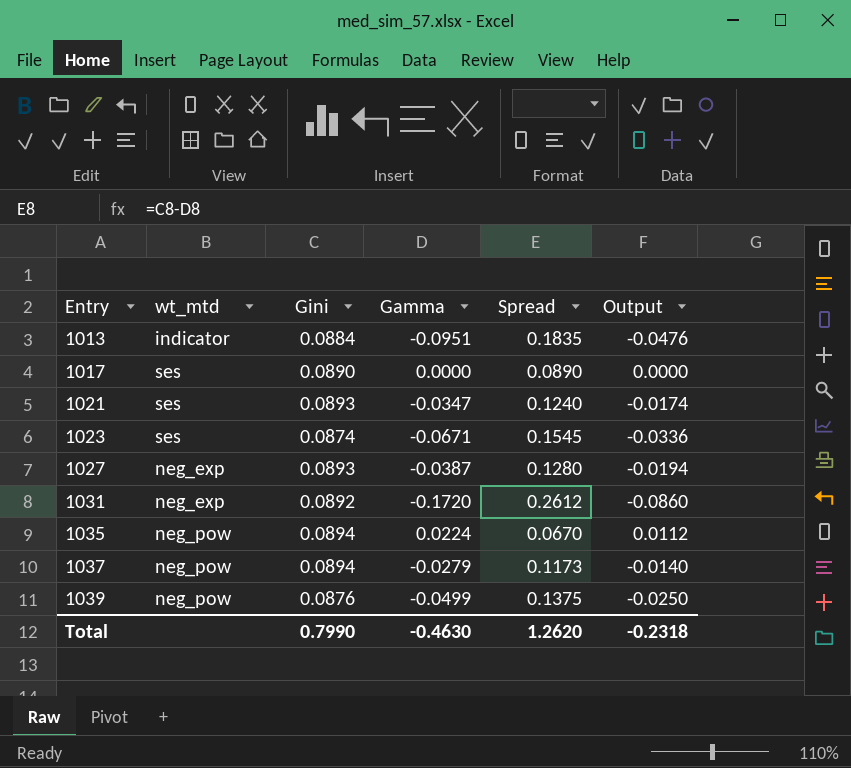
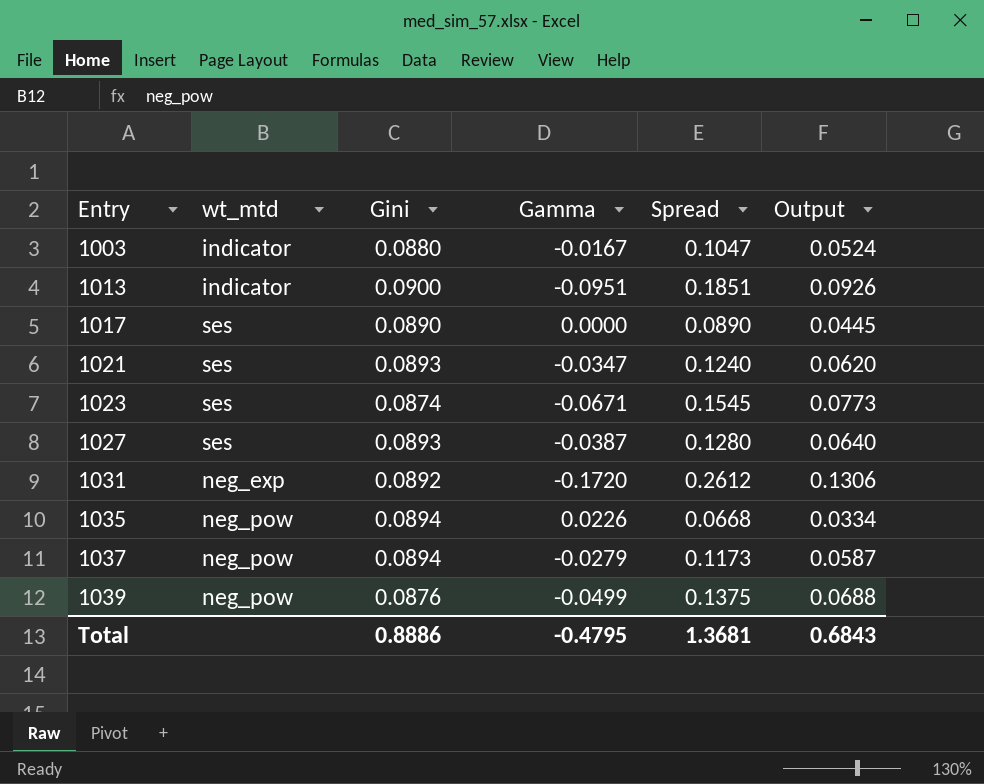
column Output | formula: [Gamma] * 0.5 -> [Spread] * 0.5
row 1003: none -> indicator | 0.0880 | -0.0167 | 0.1047 | 0.0524
1013 | Gini: 0.0884 -> 0.0900
1013 | Spread: 0.1835 -> 0.1851
1027 | wt_mtd: neg_exp -> ses
1035 | Gamma: 0.0224 -> 0.0226
1035 | Spread: 0.0670 -> 0.0668
Total | Gini: 0.7990 -> 0.8886
Total | Gamma: -0.4630 -> -0.4795
Total | Spread: 1.2620 -> 1.3681
Total | Output: -0.2318 -> 0.6843

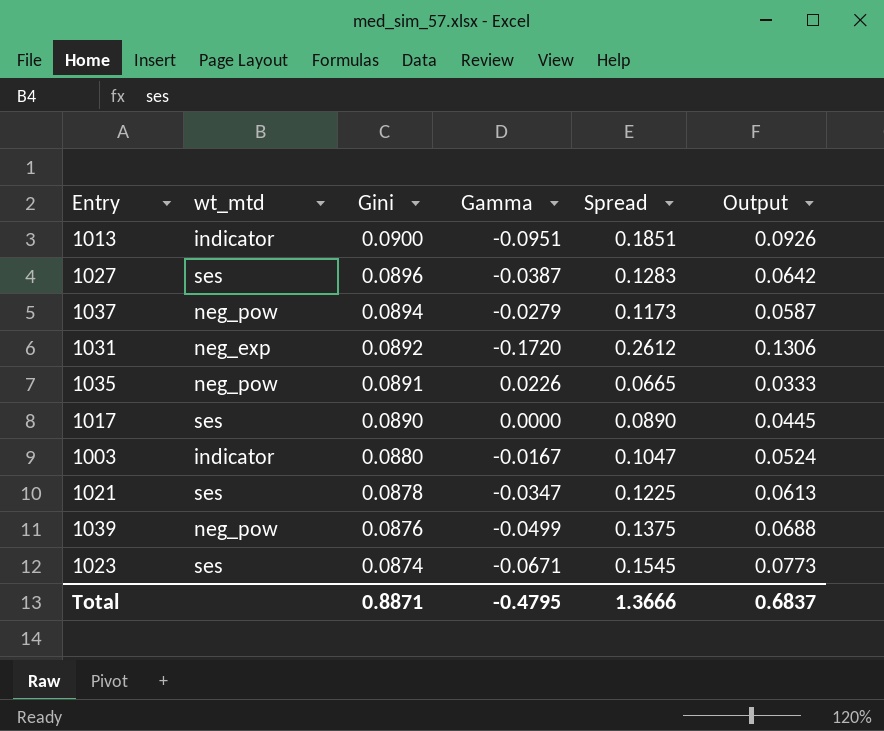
row order: Entry ascending -> Gini descending
1027 | Gini: 0.0893 -> 0.0896
1027 | Spread: 0.1280 -> 0.1283
1027 | Output: 0.0640 -> 0.0642
1035 | Gini: 0.0894 -> 0.0891
1035 | Spread: 0.0668 -> 0.0665
1035 | Output: 0.0334 -> 0.0333
1021 | Gini: 0.0893 -> 0.0878
1021 | Spread: 0.1240 -> 0.1225
1021 | Output: 0.0620 -> 0.0613
Total | Gini: 0.8886 -> 0.8871
Total | Spread: 1.3681 -> 1.3666
Total | Output: 0.6843 -> 0.6837

